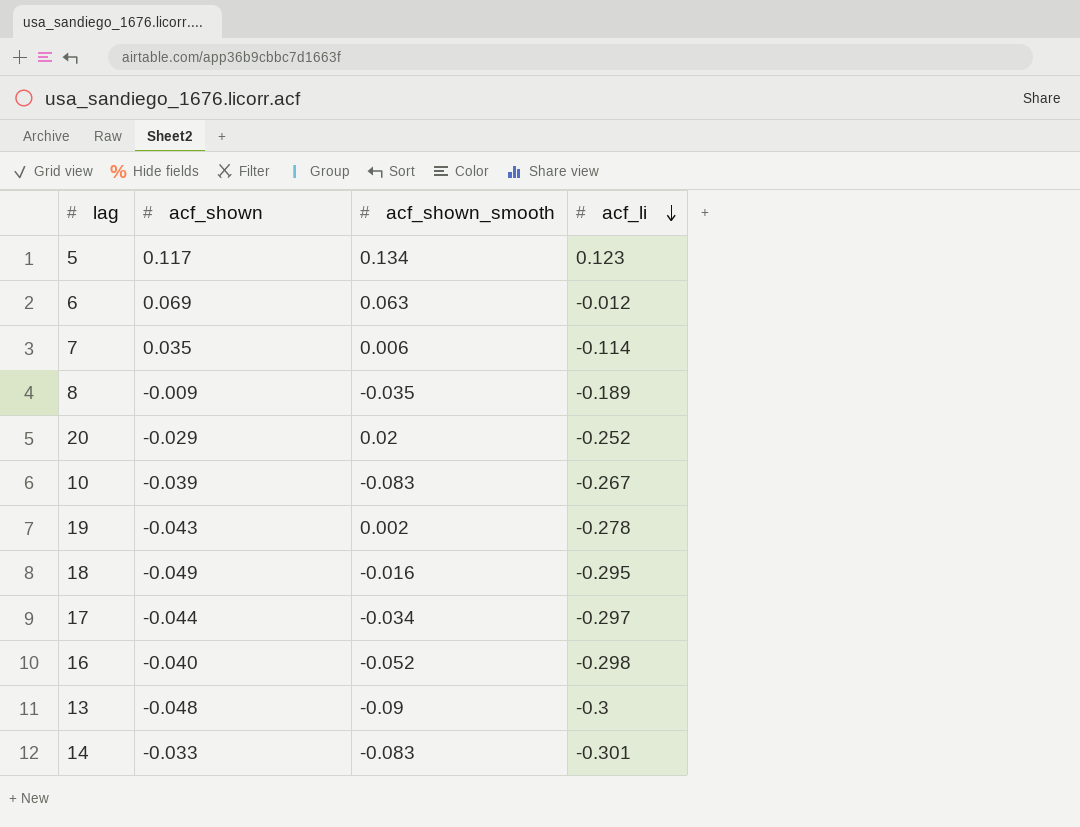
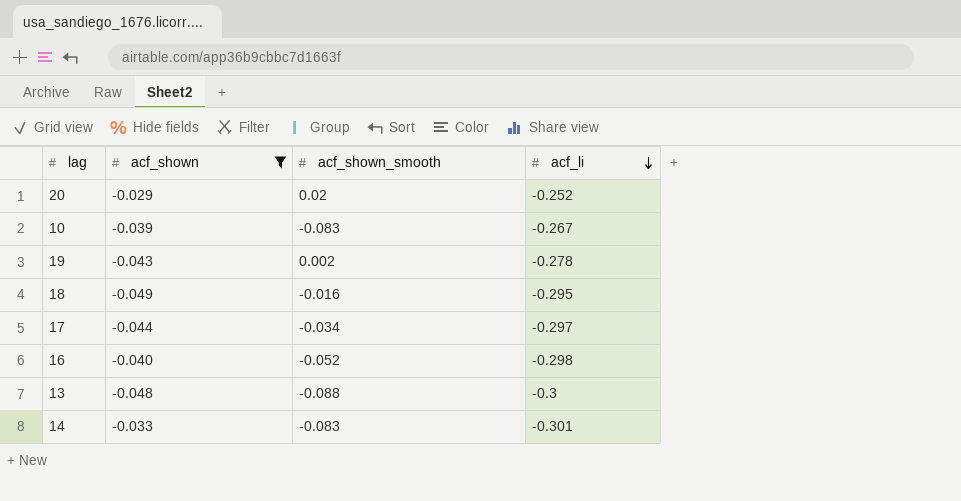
filter: none -> acf_shown <= -0.029
13 | acf_shown_smooth: -0.09 -> -0.088

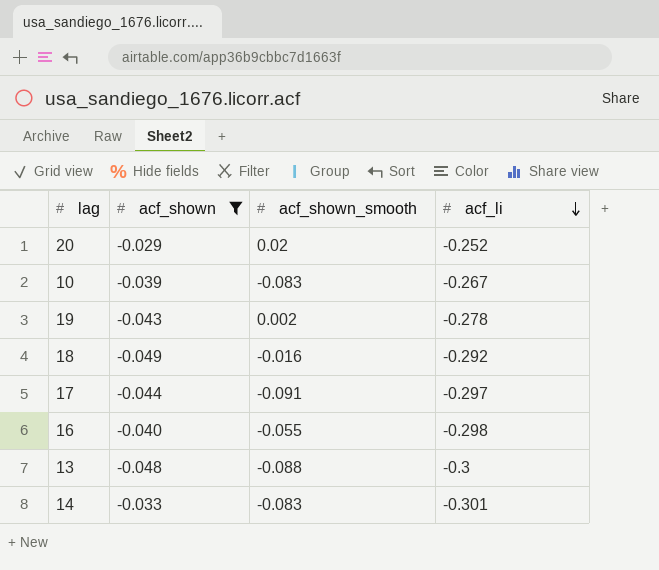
18 | acf_li: -0.295 -> -0.292
17 | acf_shown_smooth: -0.034 -> -0.091
16 | acf_shown_smooth: -0.052 -> -0.055

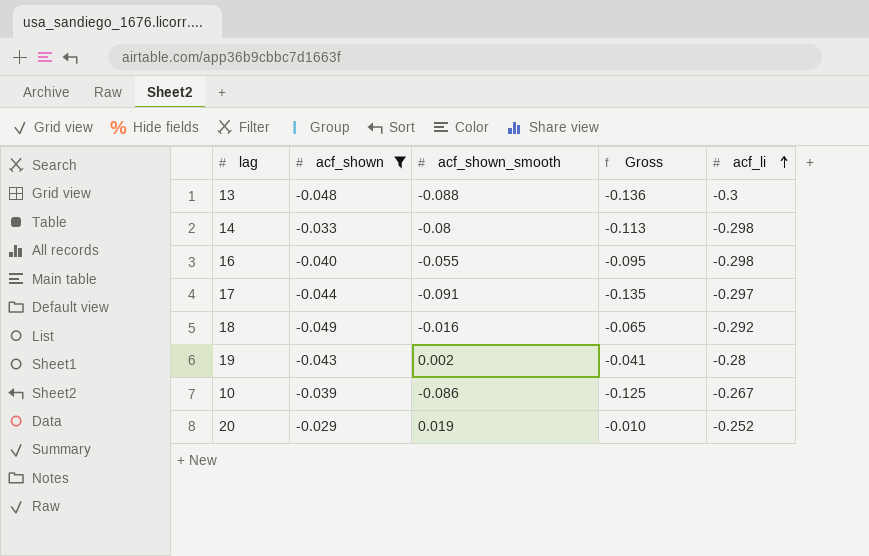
row order: acf_li descending -> acf_li ascending
column Gross | formula: none -> [acf_shown] + [acf_shown_smooth]
14 | acf_shown_smooth: -0.083 -> -0.08
14 | acf_li: -0.301 -> -0.298
19 | acf_li: -0.278 -> -0.28
10 | acf_shown_smooth: -0.083 -> -0.086
20 | acf_shown_smooth: 0.02 -> 0.019

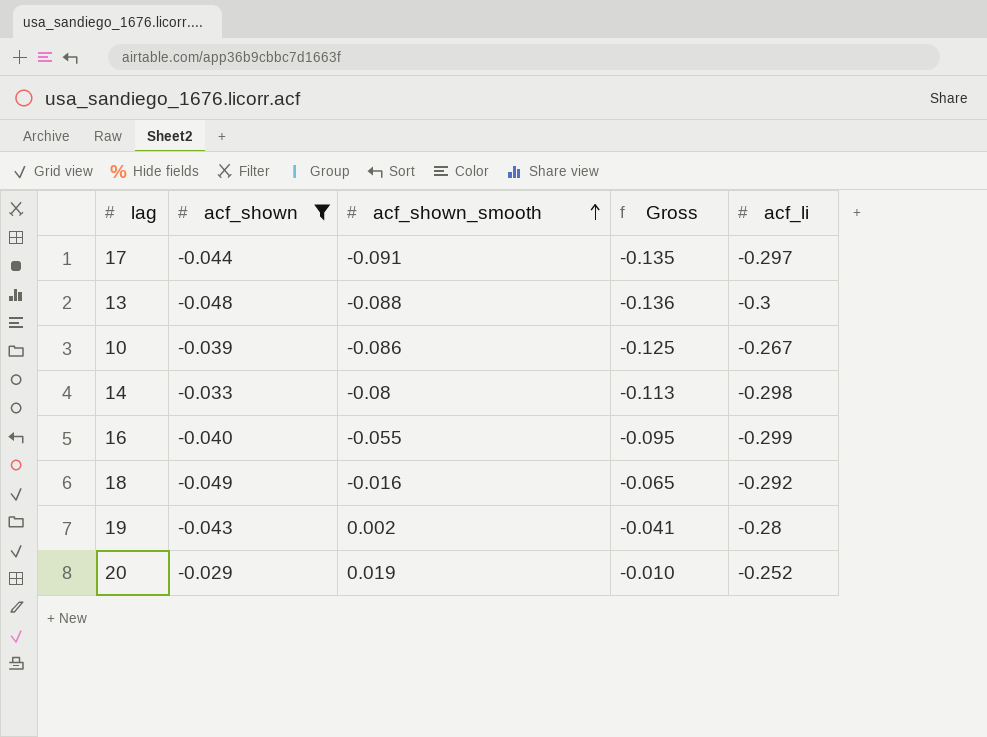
row order: acf_li ascending -> acf_shown_smooth ascending
16 | acf_li: -0.298 -> -0.299

